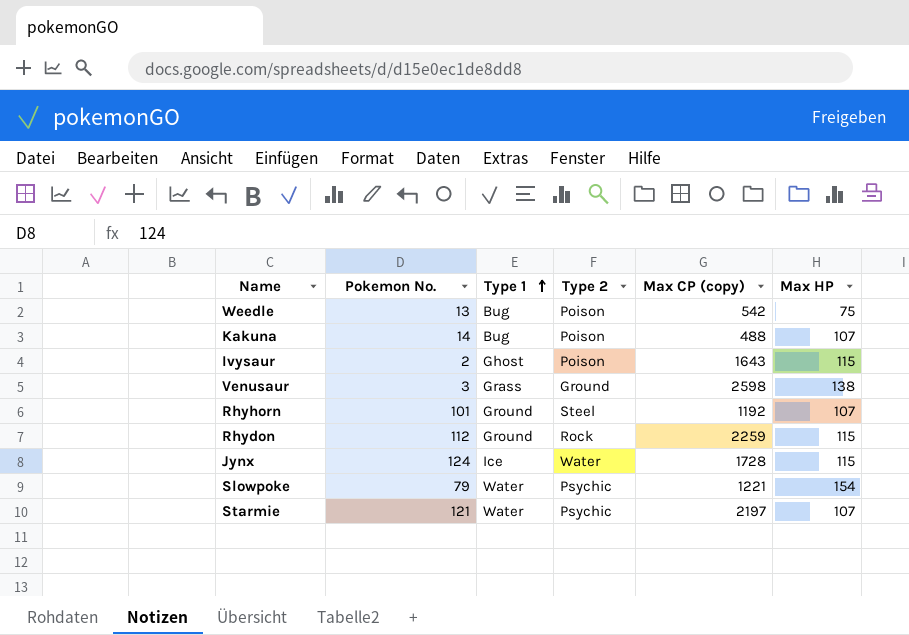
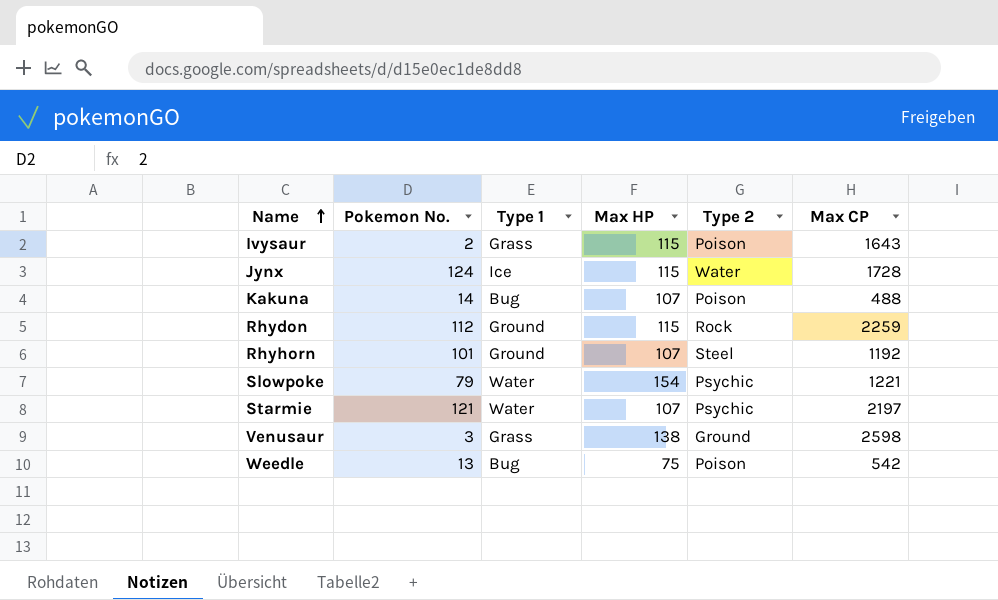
row order: Type 1 ascending -> Name ascending
column Max HP | position: 6 -> 4
column name: Max CP (copy) -> Max CP
Ivysaur | Type 1: Ghost -> Grass

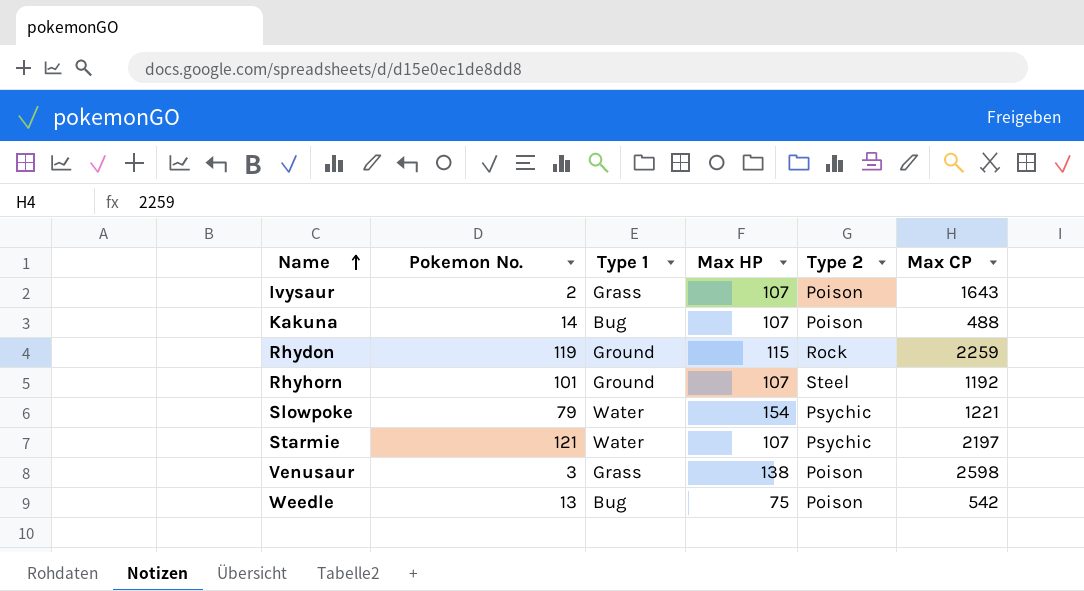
row Jynx: 124 | Ice | 115 | Water | 1728 -> none
Ivysaur | Max HP: 115 -> 107
Rhydon | Pokemon No.: 112 -> 119
Venusaur | Type 2: Ground -> Poison

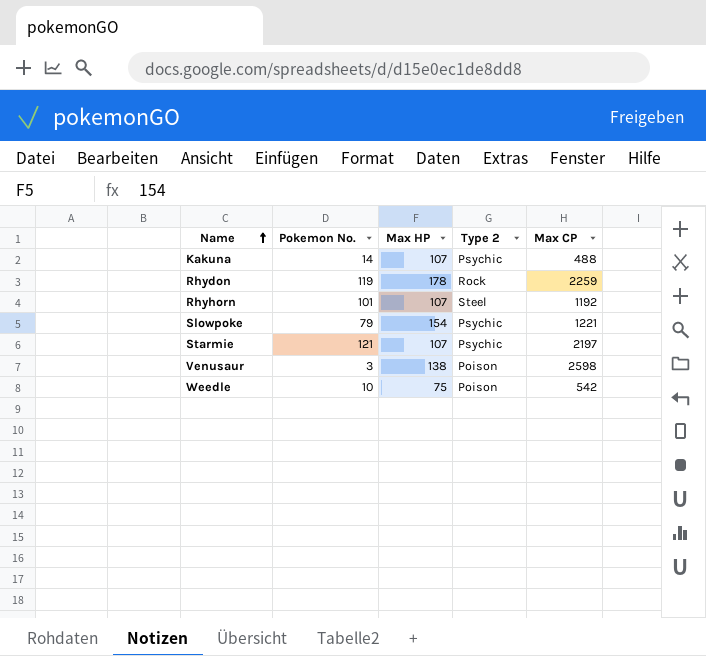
column Type 1 | position: 3 -> none
row Ivysaur: 2 | Grass | 107 | Poison | 1643 -> none
Kakuna | Type 2: Poison -> Psychic
Rhydon | Max HP: 115 -> 178
Weedle | Pokemon No.: 13 -> 10

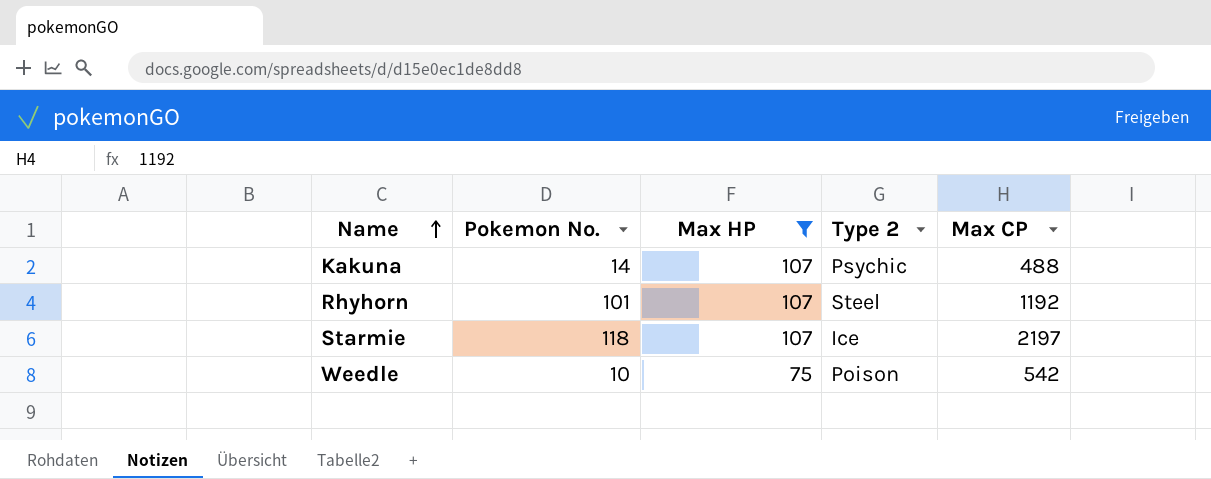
filter: none -> Max HP <= 107
Starmie | Pokemon No.: 121 -> 118
Starmie | Type 2: Psychic -> Ice

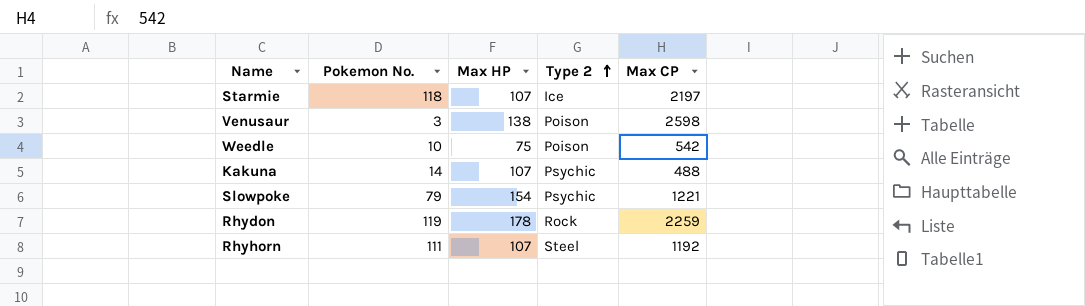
filter: Max HP <= 107 -> none
row order: Name ascending -> Type 2 ascending
Rhyhorn | Pokemon No.: 101 -> 111

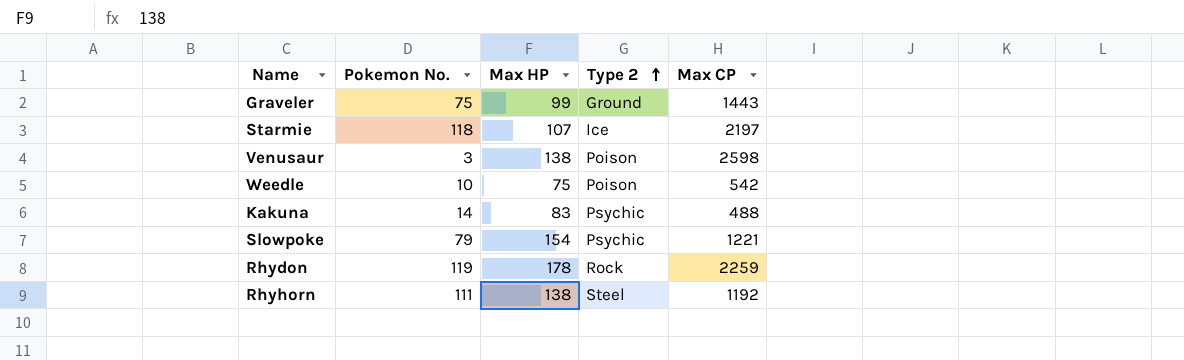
row Graveler: none -> 75 | 99 | Ground | 1443
Kakuna | Max HP: 107 -> 83
Rhyhorn | Max HP: 107 -> 138

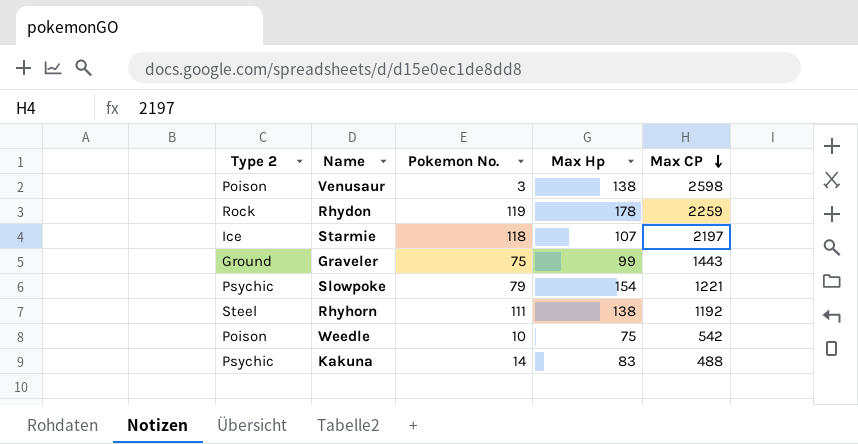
row order: Type 2 ascending -> Max CP descending
column Type 2 | position: 4 -> 1
column name: Max HP -> Max Hp

